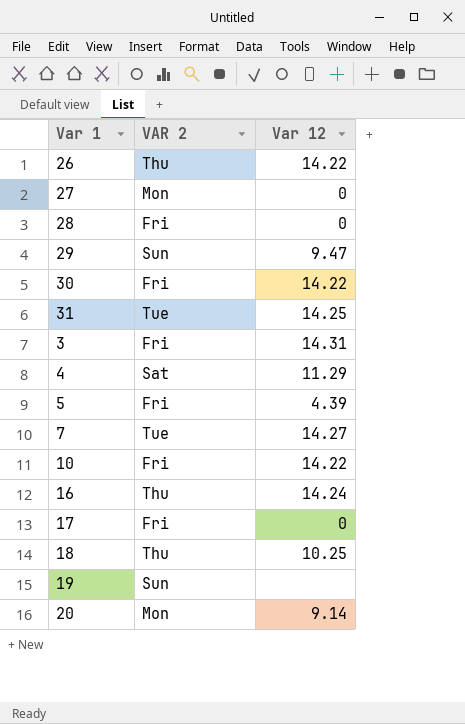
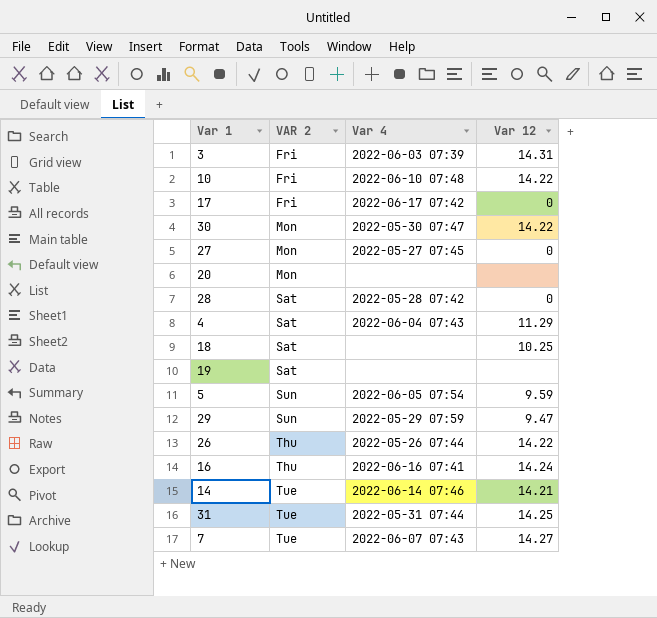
row order: none -> VAR 2 ascending
column Var 4 | position: none -> 3
30 | VAR 2: Fri -> Mon
20 | Var 12: 9.14 -> none
28 | VAR 2: Fri -> Sat
18 | VAR 2: Thu -> Sat
19 | VAR 2: Sun -> Sat
5 | VAR 2: Fri -> Sun
5 | Var 12: 4.39 -> 9.59
row 14: none -> Tue | 2022-06-14 07:46 | 14.21

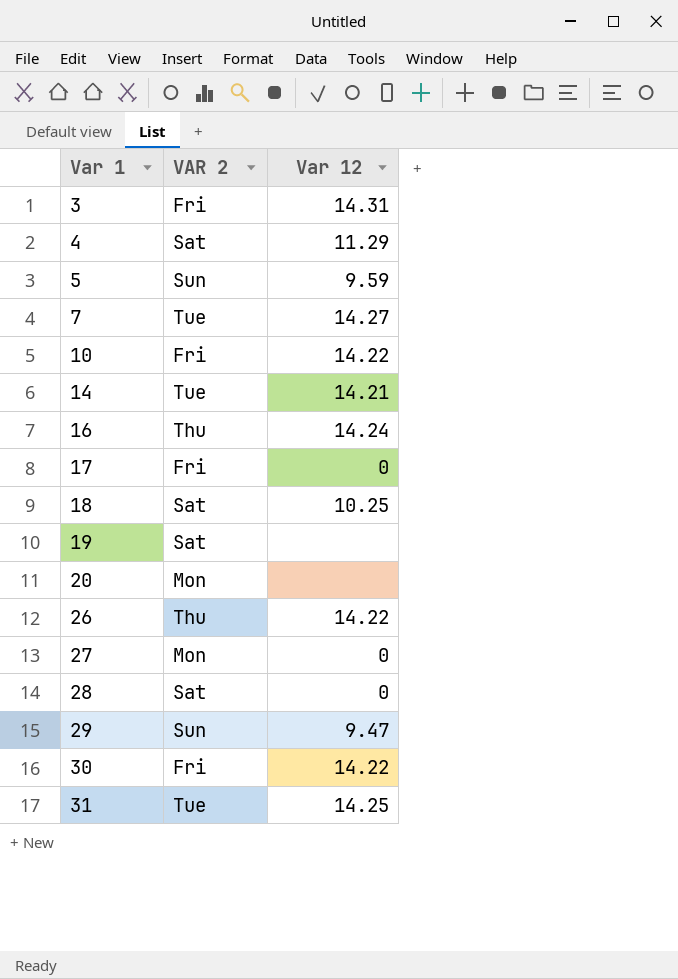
row order: VAR 2 ascending -> Var 1 ascending
column Var 4 | position: 3 -> none
30 | VAR 2: Mon -> Fri

